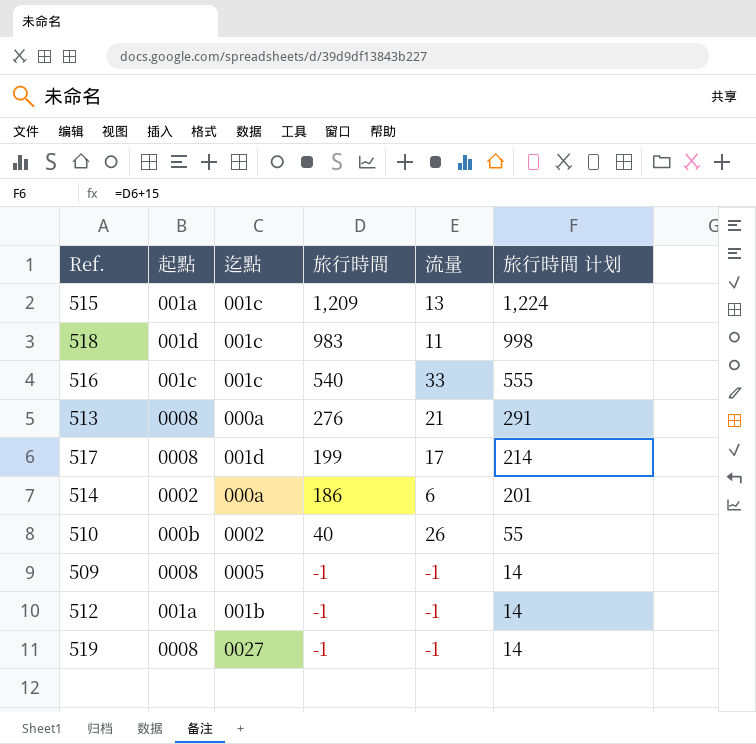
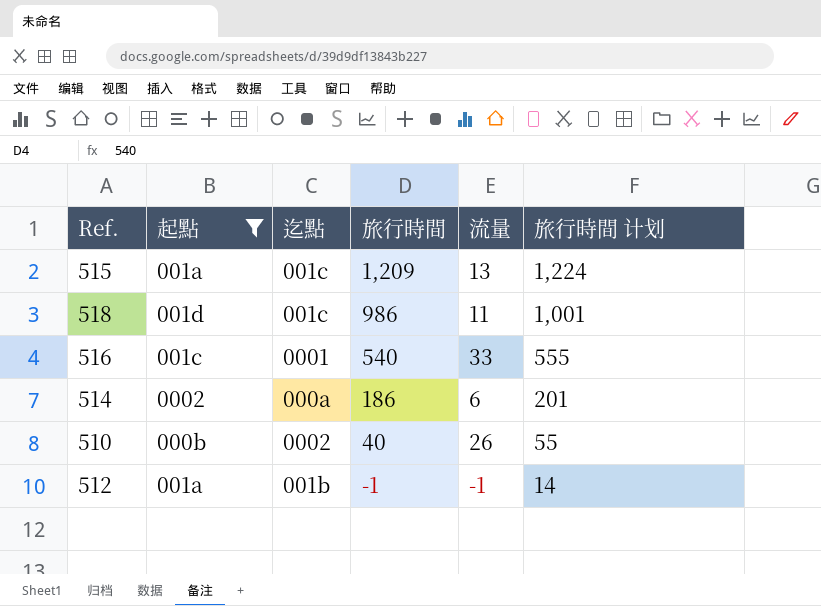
filter: none -> 起點 != 0008
518 | 旅行時間: 983 -> 986
518 | 旅行時間 计划: 998 -> 1,001
516 | 迄點: 001c -> 0001

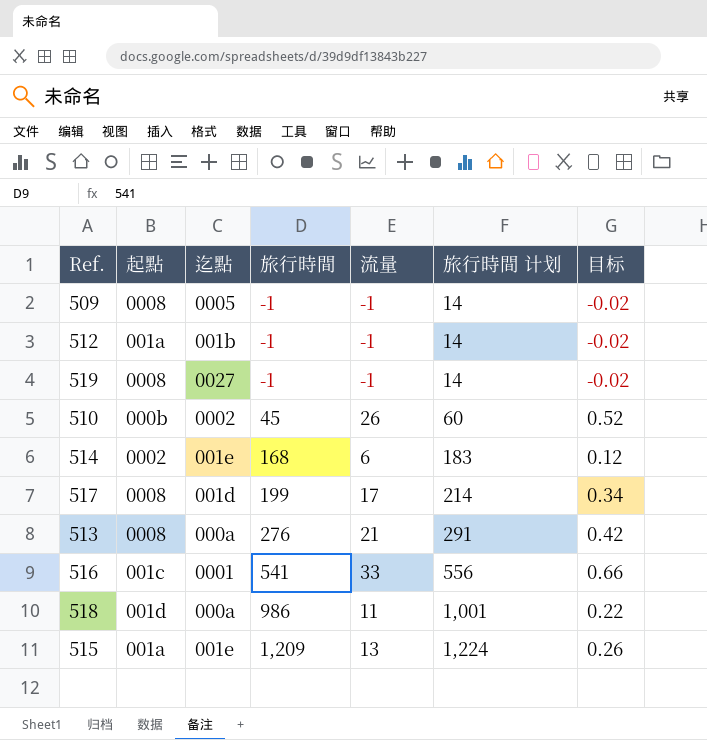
filter: 起點 != 0008 -> none
row order: 旅行時間 descending -> 旅行時間 ascending
column 目标 | formula: none -> [流量] * 0.02
510 | 旅行時間: 40 -> 45
510 | 旅行時間 计划: 55 -> 60
514 | 迄點: 000a -> 001e
514 | 旅行時間: 186 -> 168
514 | 旅行時間 计划: 201 -> 183
516 | 旅行時間: 540 -> 541
516 | 旅行時間 计划: 555 -> 556
518 | 迄點: 001c -> 000a
515 | 迄點: 001c -> 001e

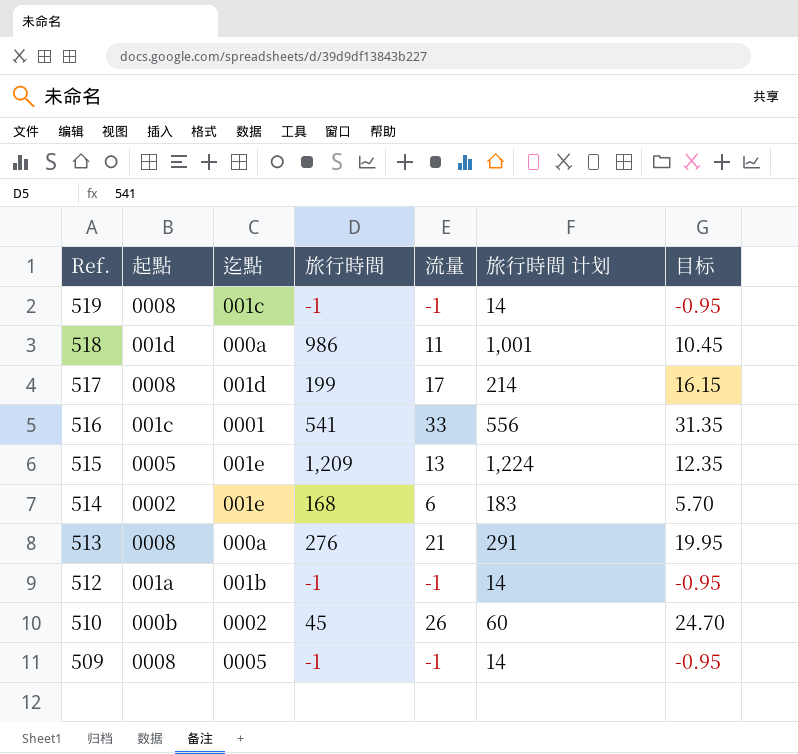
row order: 旅行時間 ascending -> Ref. descending
column 目标 | formula: [流量] * 0.02 -> [流量] * 0.95
519 | 迄點: 0027 -> 001c
515 | 起點: 001a -> 0005

